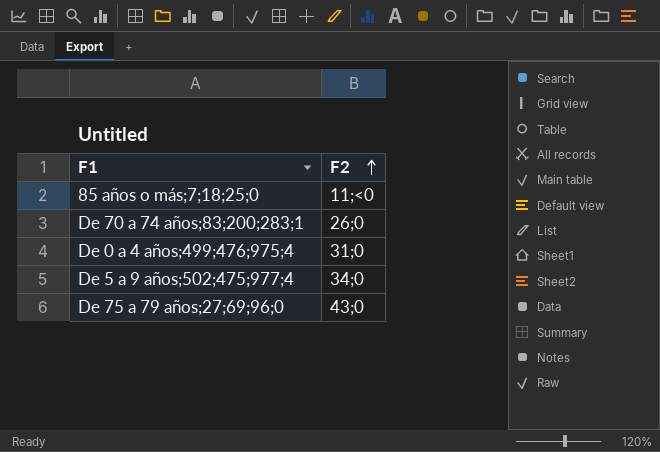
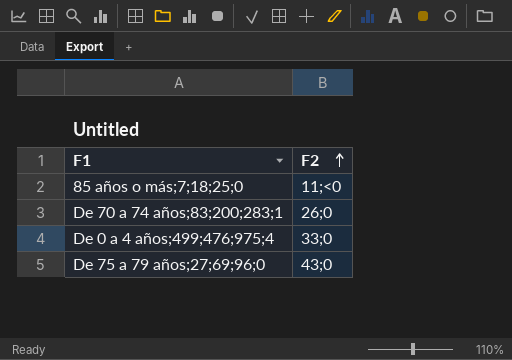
row De 5 a 9 años;502;475;977;4: 34;0 -> none
De 0 a 4 años;499;476;975;4 | F2: 31;0 -> 33;0

